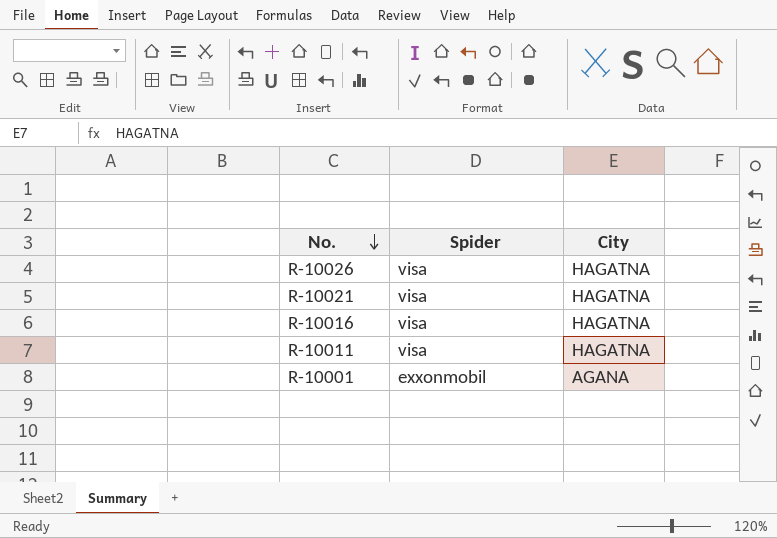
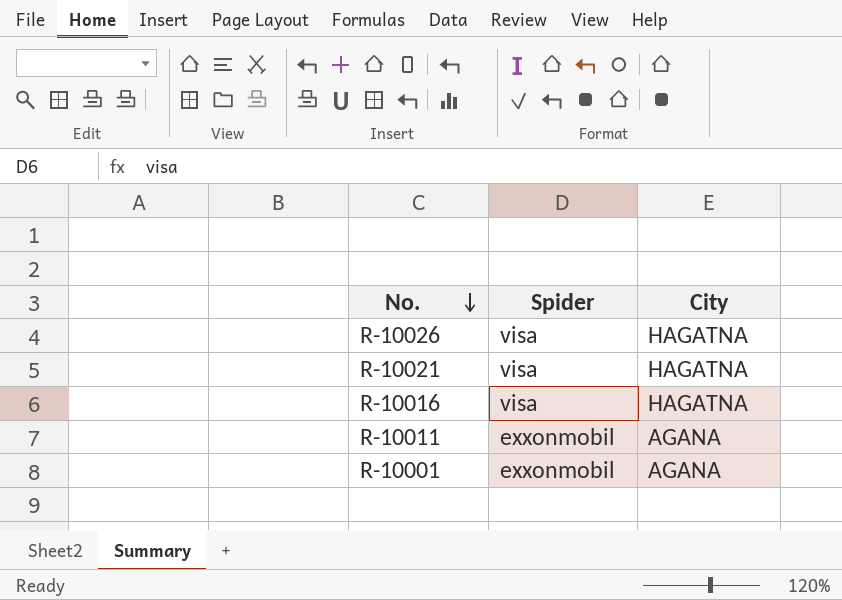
R-10011 | Spider: visa -> exxonmobil
R-10011 | City: HAGATNA -> AGANA

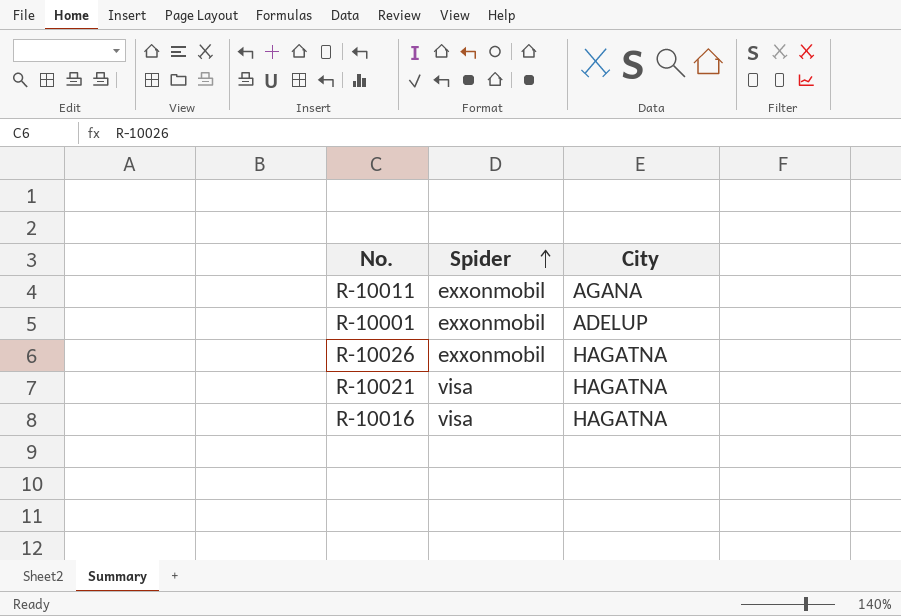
row order: No. descending -> Spider ascending
R-10001 | City: AGANA -> ADELUP
R-10026 | Spider: visa -> exxonmobil

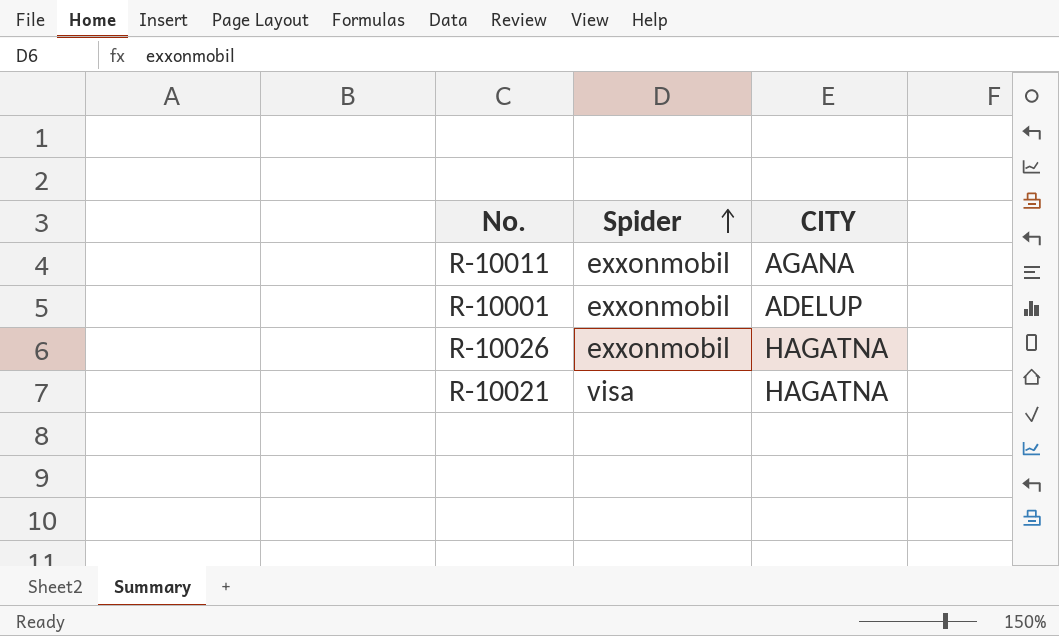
column name: City -> CITY
row R-10016: visa | HAGATNA -> none

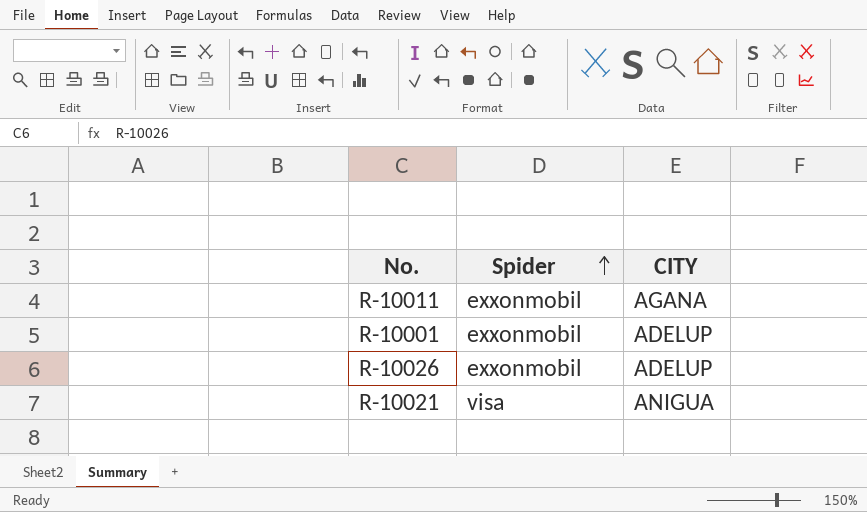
R-10026 | CITY: HAGATNA -> ADELUP
R-10021 | CITY: HAGATNA -> ANIGUA

